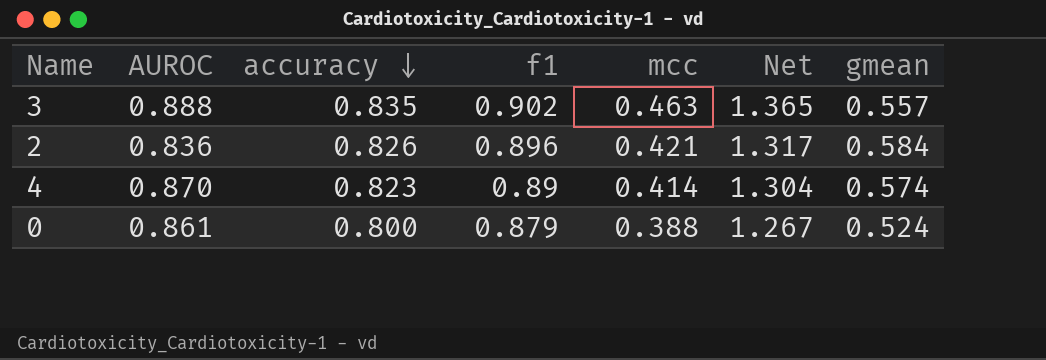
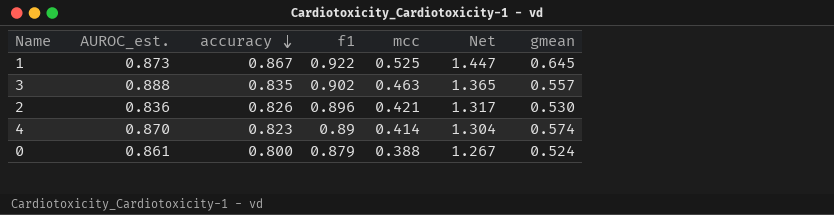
column name: AUROC -> AUROC_est.
row 1: none -> 0.873 | 0.867 | 0.922 | 0.525 | 1.447 | 0.645
2 | gmean: 0.584 -> 0.530

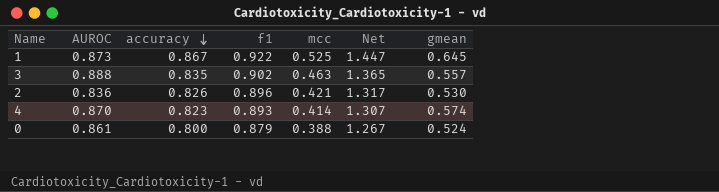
column name: AUROC_est. -> AUROC
4 | f1: 0.89 -> 0.893
4 | Net: 1.304 -> 1.307

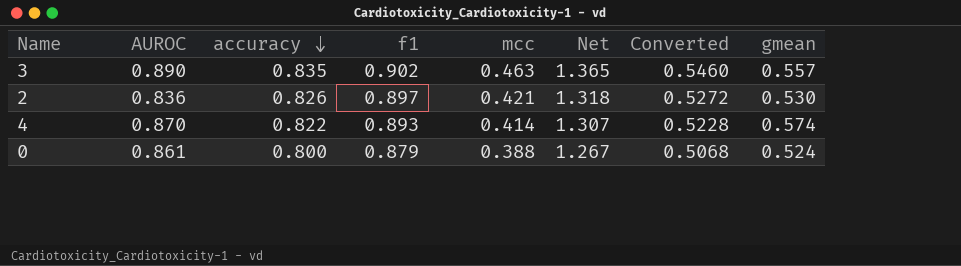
column Converted | formula: none -> [Net] * 0.4
row 1: 0.873 | 0.867 | 0.922 | 0.525 | 1.447 | 0.645 -> none
3 | AUROC: 0.888 -> 0.890
2 | f1: 0.896 -> 0.897
2 | Net: 1.317 -> 1.318
4 | accuracy: 0.823 -> 0.822

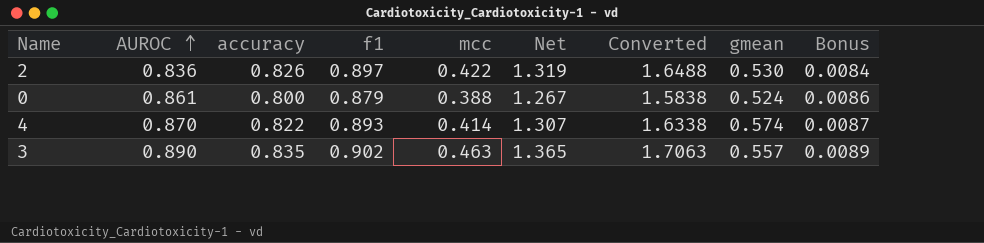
row order: accuracy descending -> AUROC ascending
column Converted | formula: [Net] * 0.4 -> [Net] * 1.25
column Bonus | formula: none -> [AUROC] * 0.01
2 | mcc: 0.421 -> 0.422
2 | Net: 1.318 -> 1.319

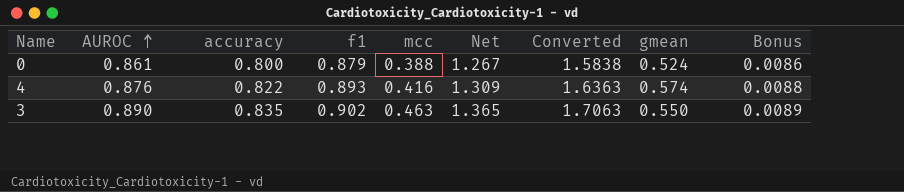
row 2: 0.836 | 0.826 | 0.897 | 0.422 | 1.319 | 1.6488 | 0.530 | 0.0084 -> none
4 | AUROC: 0.870 -> 0.876
4 | mcc: 0.414 -> 0.416
4 | Net: 1.307 -> 1.309
4 | Converted: 1.6338 -> 1.6363
4 | Bonus: 0.0087 -> 0.0088
3 | gmean: 0.557 -> 0.550

